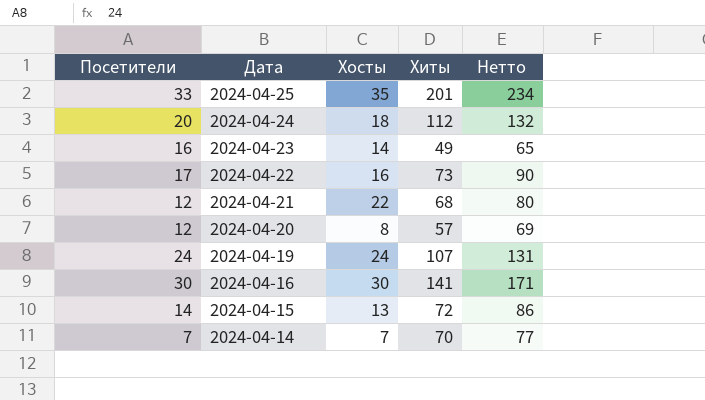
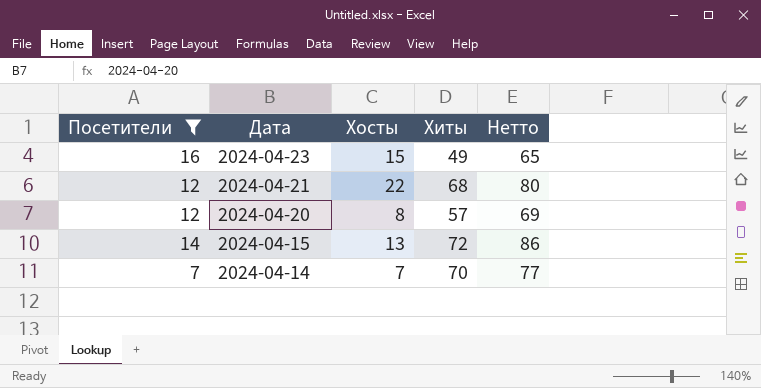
filter: none -> Посетители <= 16
2024-04-23 | Хосты: 14 -> 15

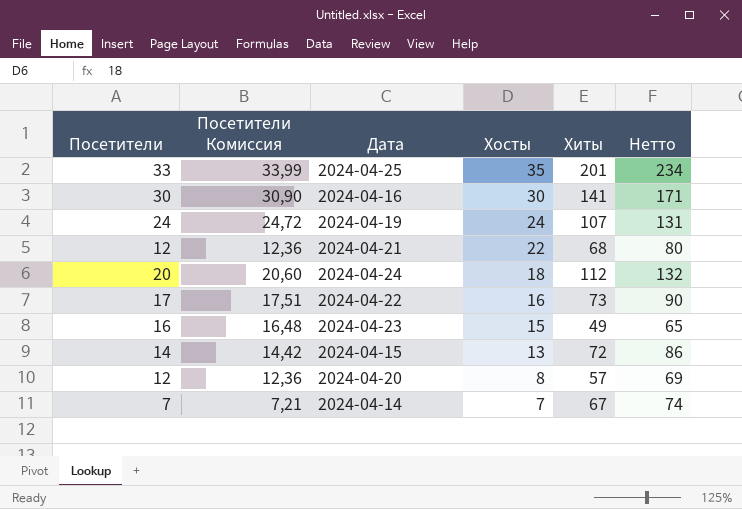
filter: Посетители <= 16 -> none
row order: Дата descending -> Хосты descending
column Посетители Комиссия | formula: none -> [Посетители] * 1,03
2024-04-14 | Хиты: 70 -> 67
2024-04-14 | Нетто: 77 -> 74

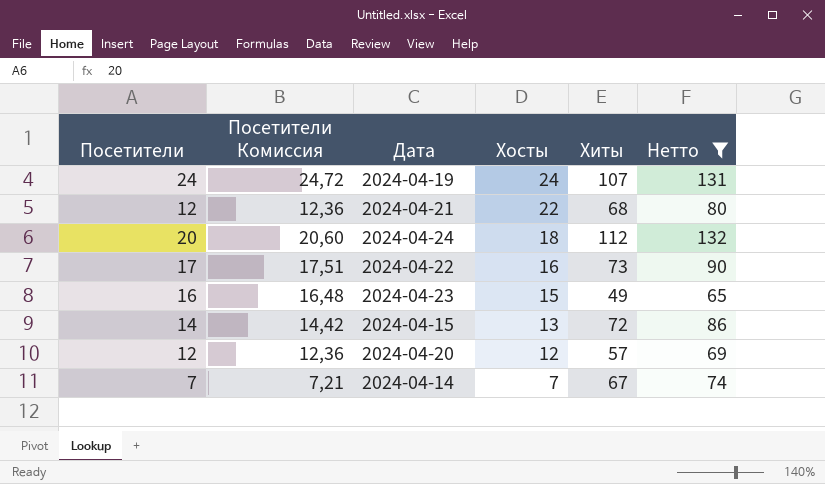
filter: none -> Нетто <= 132
2024-04-20 | Хосты: 8 -> 12

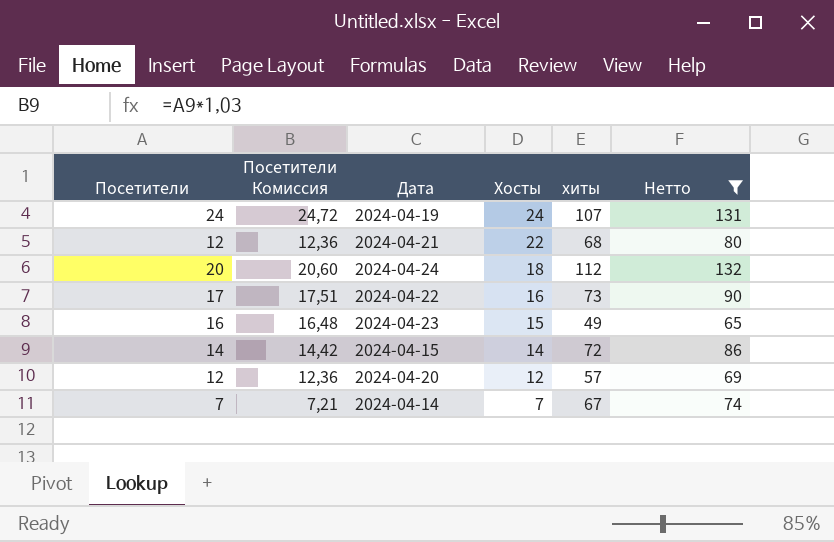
column name: Хиты -> хиты
2024-04-15 | Хосты: 13 -> 14

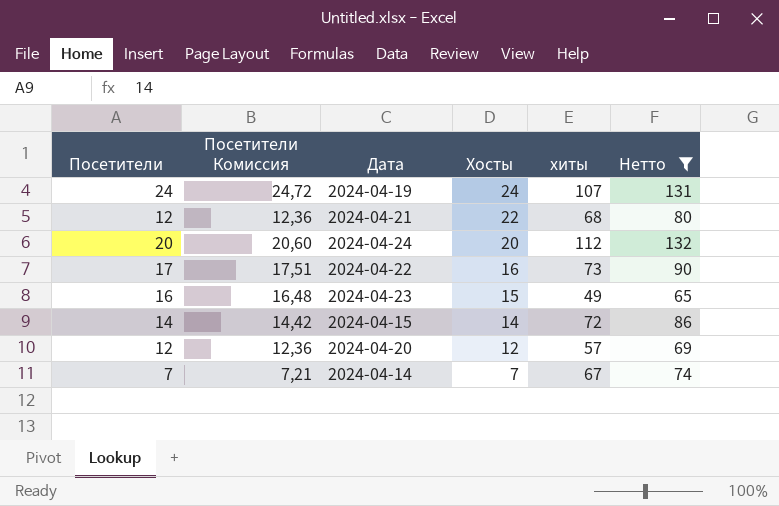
2024-04-24 | Хосты: 18 -> 20

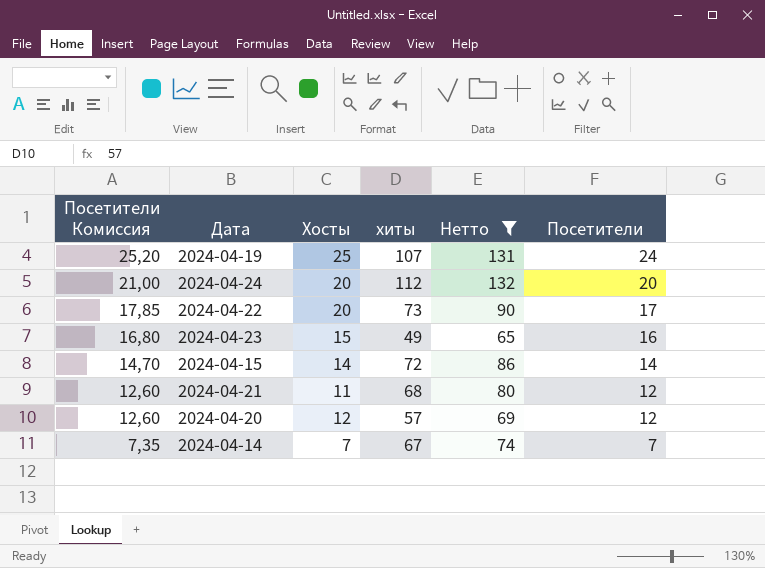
row order: Хосты descending -> Посетители Комиссия descending
column Посетители Комиссия | formula: [Посетители] * 1,03 -> [Посетители] * 1,05
column Посетители | position: 1 -> 6
2024-04-19 | Хосты: 24 -> 25
2024-04-22 | Хосты: 16 -> 20
2024-04-21 | Хосты: 22 -> 11

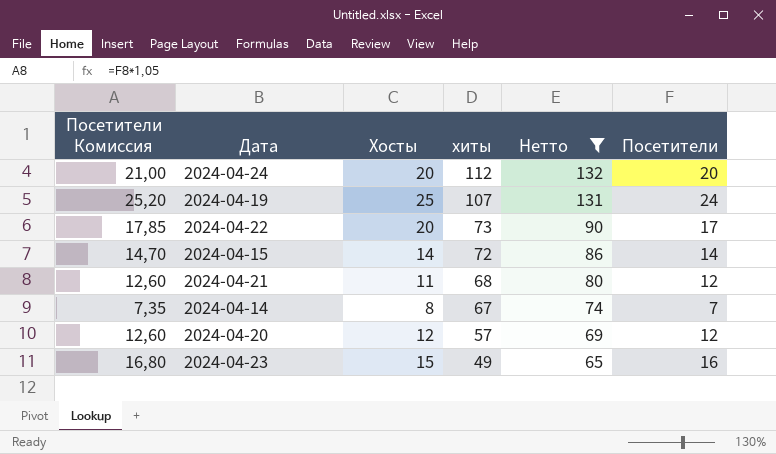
row order: Посетители Комиссия descending -> хиты descending
2024-04-14 | Хосты: 7 -> 8

